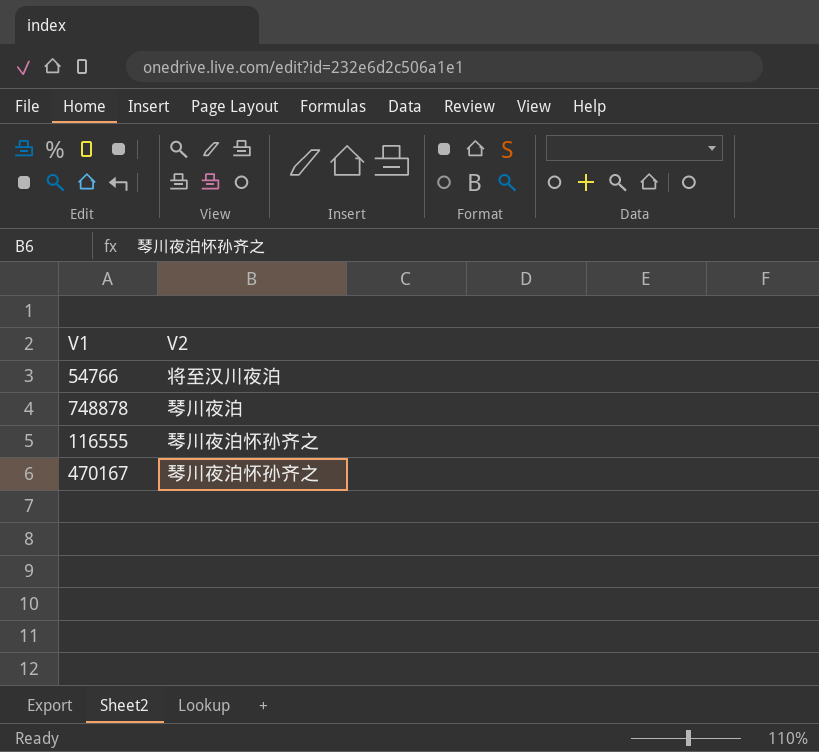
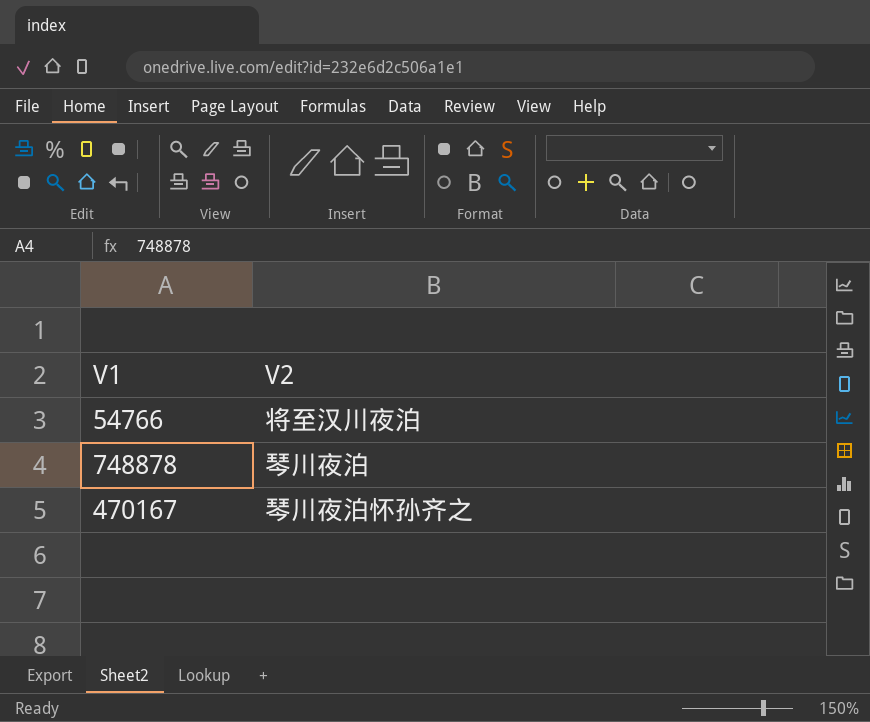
row 116555: 琴川夜泊怀孙齐之 -> none

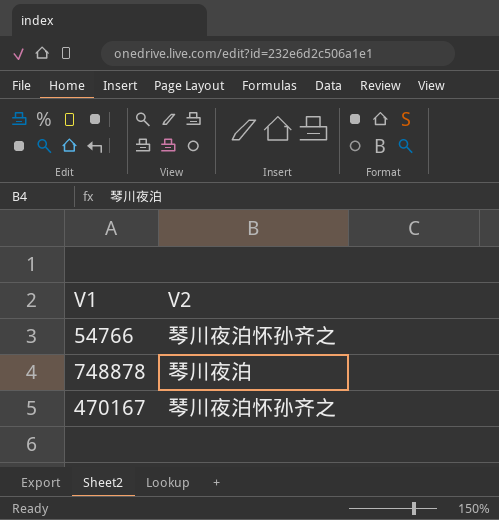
54766 | V2: 将至汉川夜泊 -> 琴川夜泊怀孙齐之

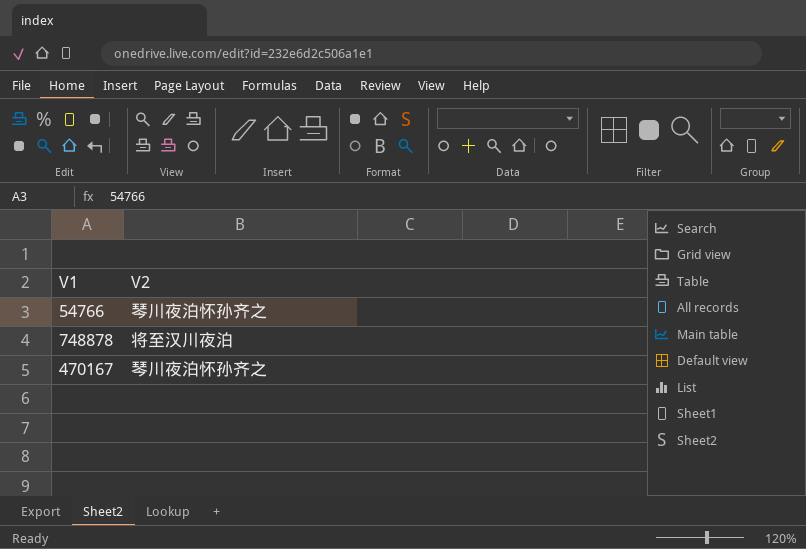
748878 | V2: 琴川夜泊 -> 将至汉川夜泊

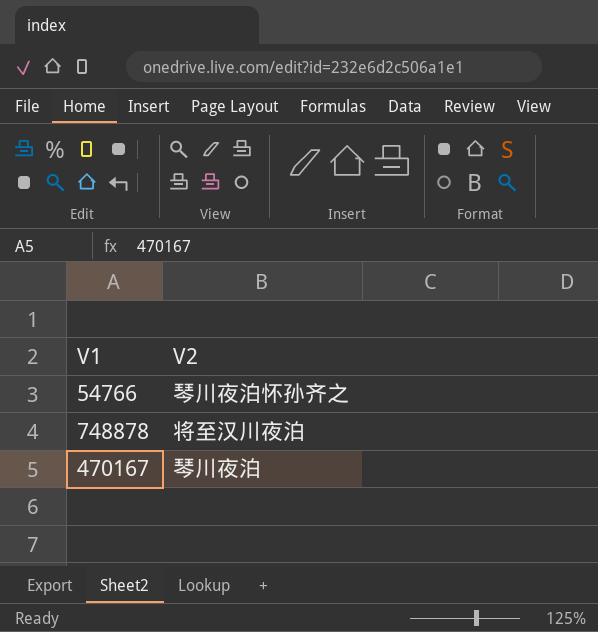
470167 | V2: 琴川夜泊怀孙齐之 -> 琴川夜泊

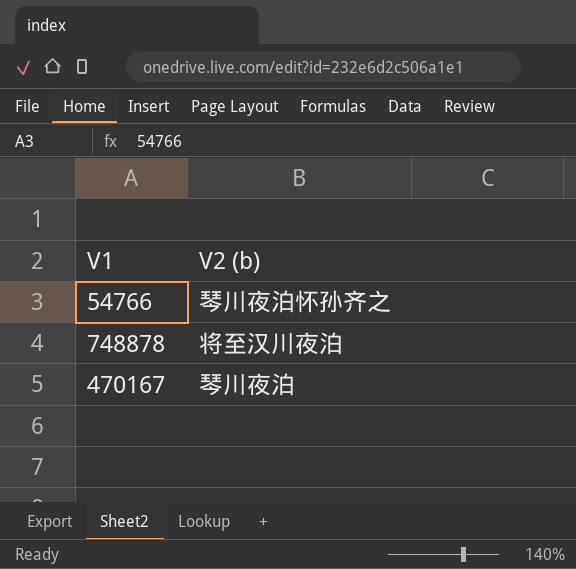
column name: V2 -> V2 (b)

